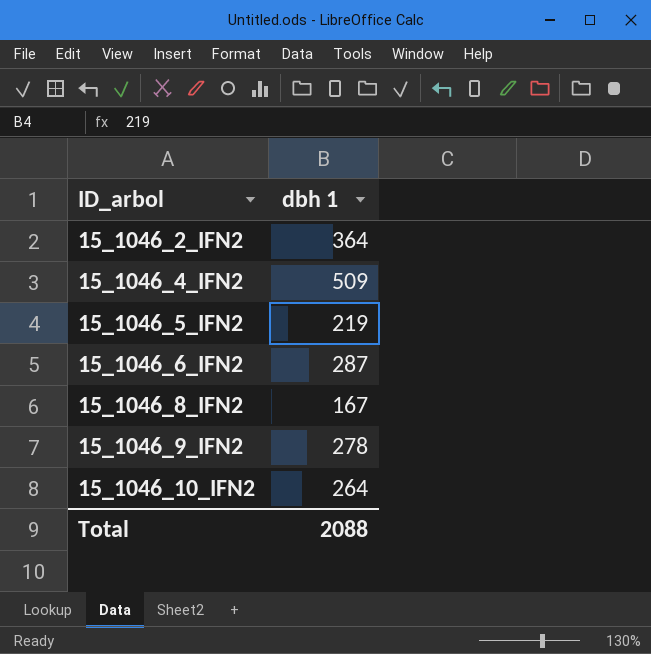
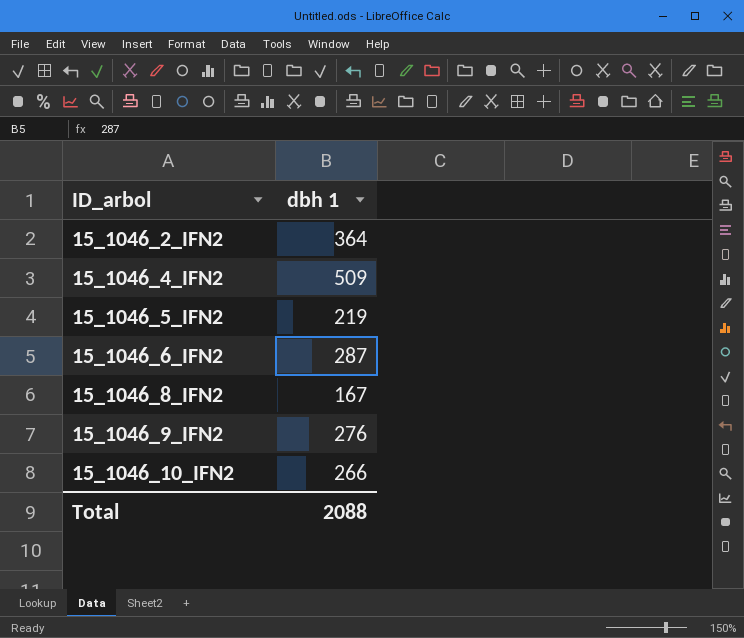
15_1046_9_IFN2 | dbh 1: 278 -> 276
15_1046_10_IFN2 | dbh 1: 264 -> 266

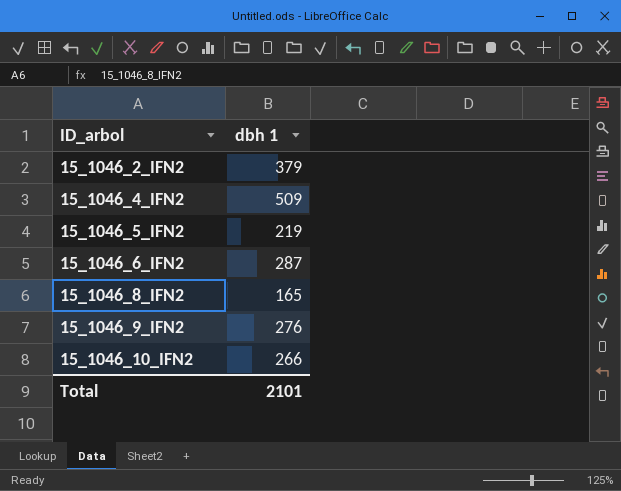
15_1046_2_IFN2 | dbh 1: 364 -> 379
15_1046_8_IFN2 | dbh 1: 167 -> 165
Total | dbh 1: 2088 -> 2101

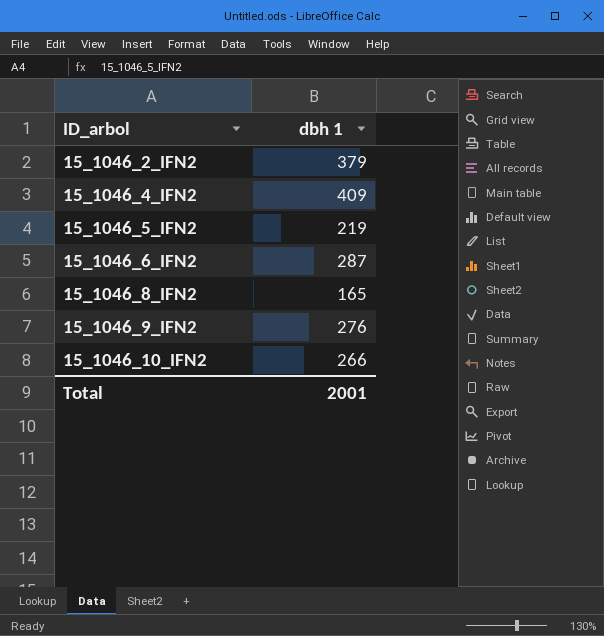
15_1046_4_IFN2 | dbh 1: 509 -> 409
Total | dbh 1: 2101 -> 2001

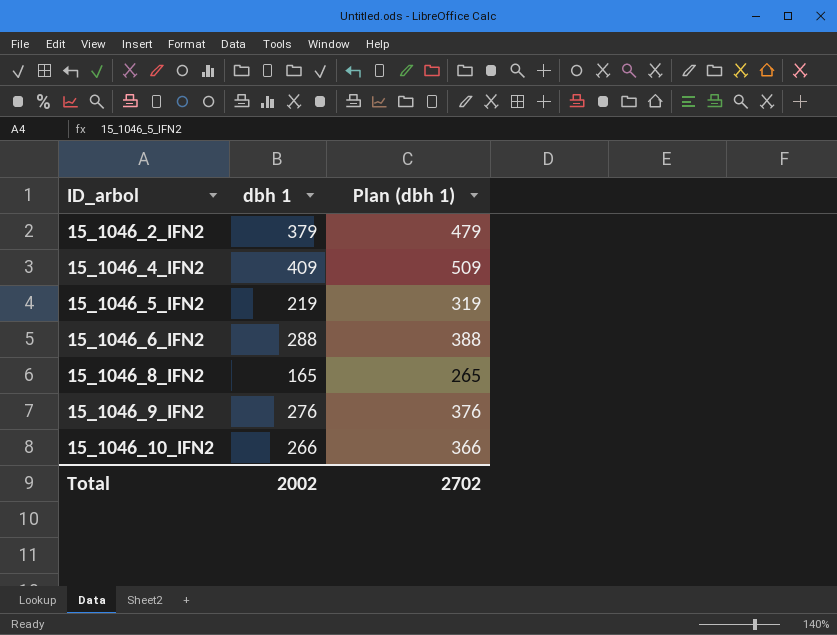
column Plan (dbh 1) | formula: none -> [dbh 1] + 100
15_1046_6_IFN2 | dbh 1: 287 -> 288
Total | dbh 1: 2001 -> 2002

